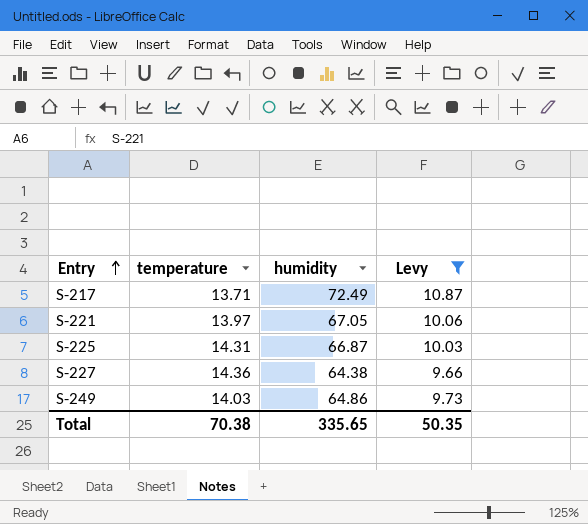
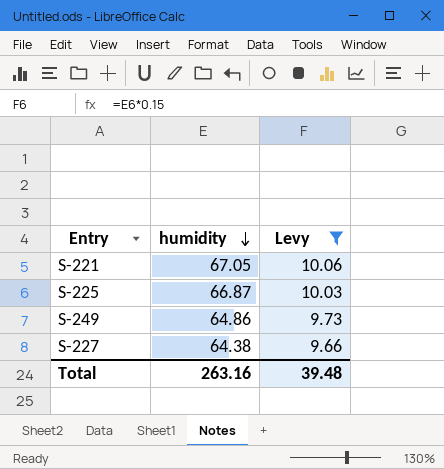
row order: Entry ascending -> humidity descending
column temperature | position: 2 -> none
row S-217: 13.71 | 72.49 | 10.87 -> none
Total | humidity: 335.65 -> 263.16
Total | Levy: 50.35 -> 39.48

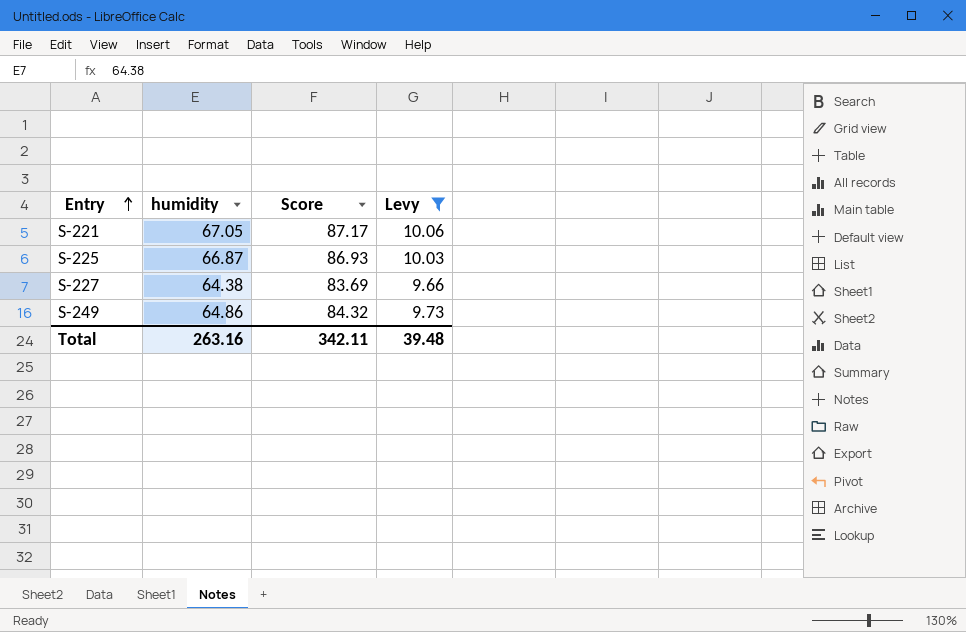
row order: humidity descending -> Entry ascending
column Score | formula: none -> [humidity] * 1.3

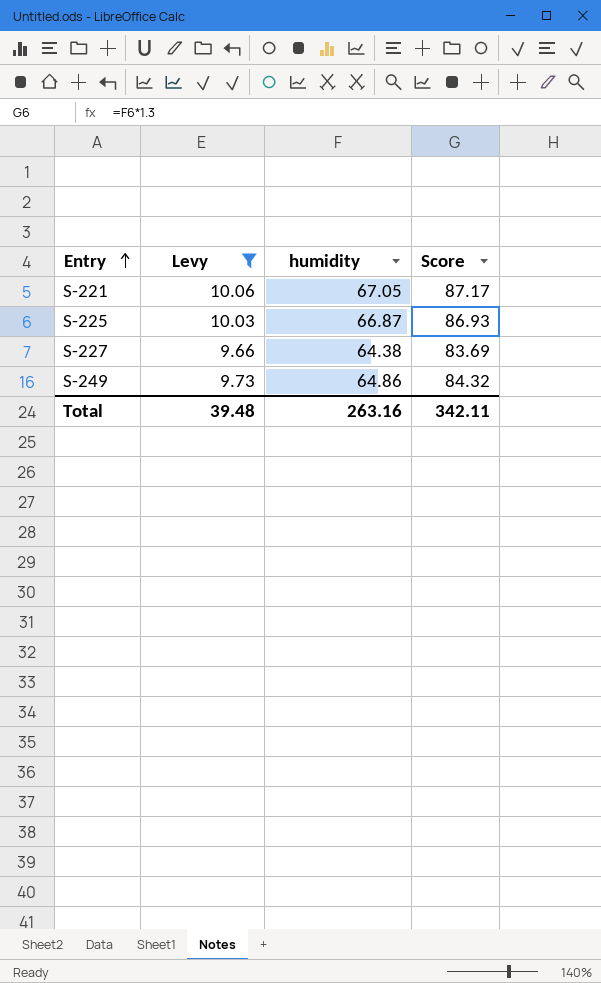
column Levy | position: 4 -> 2

